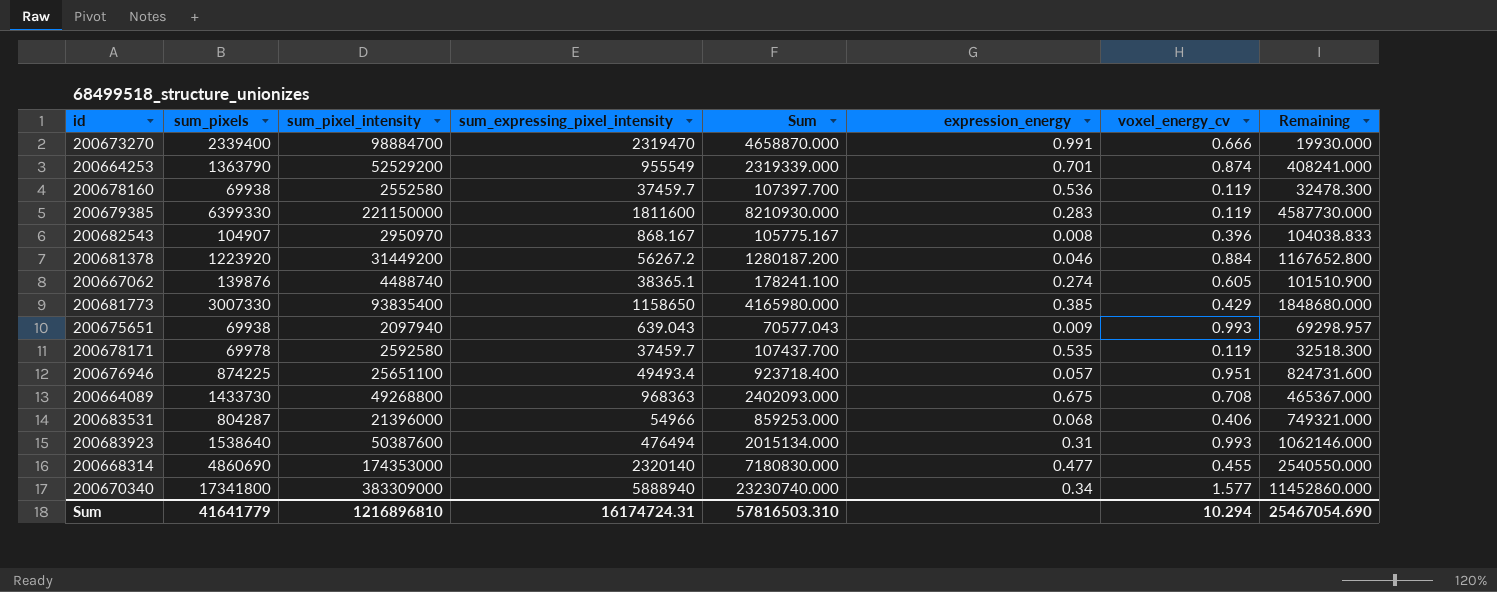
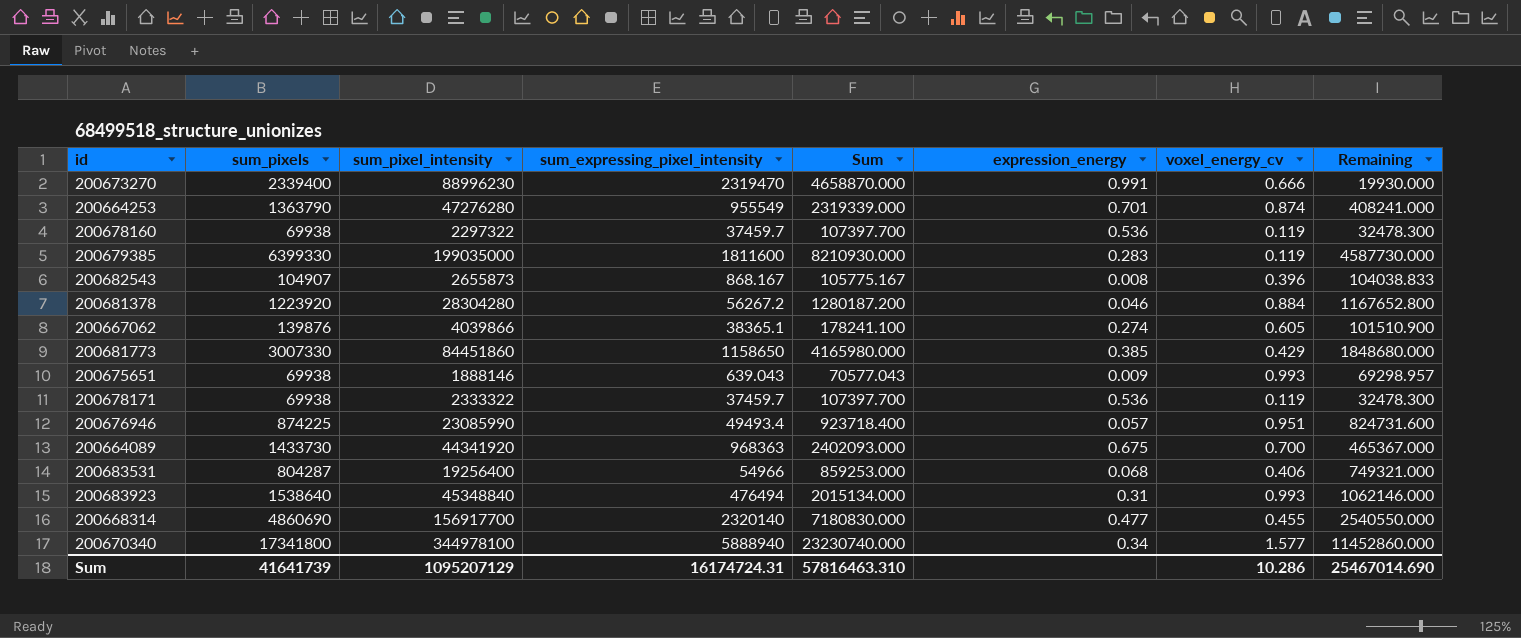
200673270 | sum_pixel_intensity: 98884700 -> 88996230
200664253 | sum_pixel_intensity: 52529200 -> 47276280
200678160 | sum_pixel_intensity: 2552580 -> 2297322
200679385 | sum_pixel_intensity: 221150000 -> 199035000
200682543 | sum_pixel_intensity: 2950970 -> 2655873
200681378 | sum_pixel_intensity: 31449200 -> 28304280
200667062 | sum_pixel_intensity: 4488740 -> 4039866
200681773 | sum_pixel_intensity: 93835400 -> 84451860
200675651 | sum_pixel_intensity: 2097940 -> 1888146
200678171 | sum_pixels: 69978 -> 69938
200678171 | sum_pixel_intensity: 2592580 -> 2333322
200678171 | Sum: 107437.700 -> 107397.700
200678171 | expression_energy: 0.535 -> 0.536
200678171 | Remaining: 32518.300 -> 32478.300
200676946 | sum_pixel_intensity: 25651100 -> 23085990
200664089 | sum_pixel_intensity: 49268800 -> 44341920
200664089 | voxel_energy_cv: 0.708 -> 0.700
200683531 | sum_pixel_intensity: 21396000 -> 19256400
200683923 | sum_pixel_intensity: 50387600 -> 45348840
200668314 | sum_pixel_intensity: 174353000 -> 156917700
200670340 | sum_pixel_intensity: 383309000 -> 344978100
Sum | sum_pixels: 41641779 -> 41641739
Sum | sum_pixel_intensity: 1216896810 -> 1095207129
Sum | Sum: 57816503.310 -> 57816463.310
Sum | voxel_energy_cv: 10.294 -> 10.286
Sum | Remaining: 25467054.690 -> 25467014.690

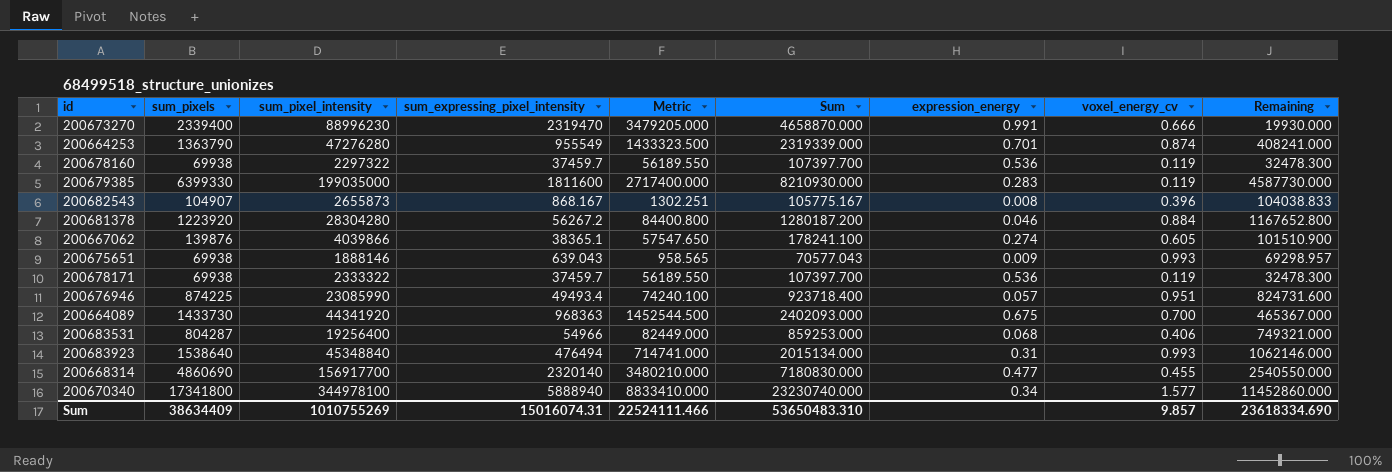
column Metric | formula: none -> [sum_expressing_pixel_intensity] * 1.5
row 200681773: 3007330 | 84451860 | 1158650 | 4165980.000 | 0.385 | 0.429 | 1848680.000 -> none
Sum | sum_pixels: 41641739 -> 38634409
Sum | sum_pixel_intensity: 1095207129 -> 1010755269
Sum | sum_expressing_pixel_intensity: 16174724.31 -> 15016074.31
Sum | Sum: 57816463.310 -> 53650483.310
Sum | voxel_energy_cv: 10.286 -> 9.857
Sum | Remaining: 25467014.690 -> 23618334.690

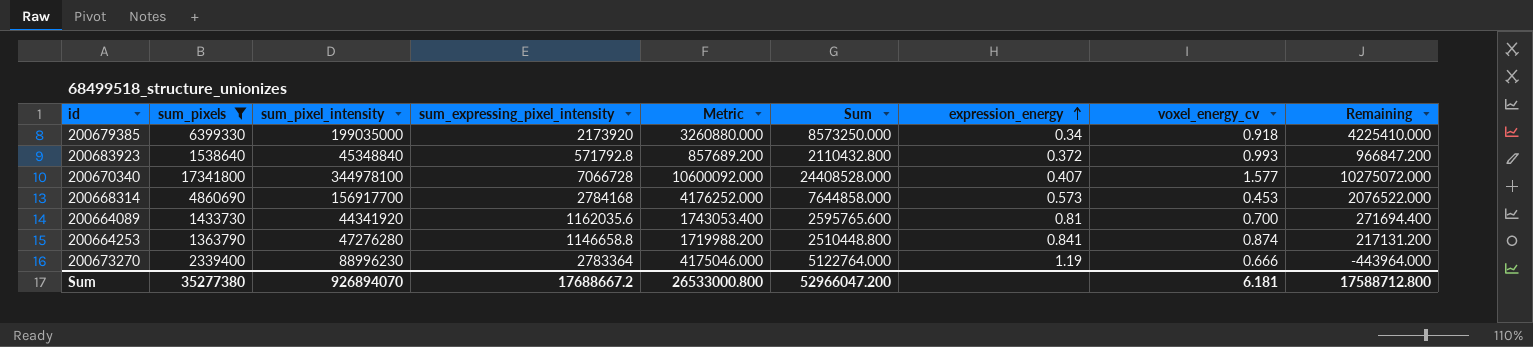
filter: none -> sum_pixels >= 1363790
row order: none -> expression_energy ascending
200679385 | sum_expressing_pixel_intensity: 1811600 -> 2173920
200679385 | Metric: 2717400.000 -> 3260880.000
200679385 | Sum: 8210930.000 -> 8573250.000
200679385 | expression_energy: 0.283 -> 0.34
200679385 | voxel_energy_cv: 0.119 -> 0.918
200679385 | Remaining: 4587730.000 -> 4225410.000
200683923 | sum_expressing_pixel_intensity: 476494 -> 571792.8
200683923 | Metric: 714741.000 -> 857689.200
200683923 | Sum: 2015134.000 -> 2110432.800
200683923 | expression_energy: 0.31 -> 0.372
200683923 | Remaining: 1062146.000 -> 966847.200
200670340 | sum_expressing_pixel_intensity: 5888940 -> 7066728
200670340 | Metric: 8833410.000 -> 10600092.000
200670340 | Sum: 23230740.000 -> 24408528.000
200670340 | expression_energy: 0.34 -> 0.407
200670340 | Remaining: 11452860.000 -> 10275072.000
200668314 | sum_expressing_pixel_intensity: 2320140 -> 2784168
200668314 | Metric: 3480210.000 -> 4176252.000
200668314 | Sum: 7180830.000 -> 7644858.000
200668314 | expression_energy: 0.477 -> 0.573
200668314 | voxel_energy_cv: 0.455 -> 0.453
200668314 | Remaining: 2540550.000 -> 2076522.000
200664089 | sum_expressing_pixel_intensity: 968363 -> 1162035.6
200664089 | Metric: 1452544.500 -> 1743053.400
200664089 | Sum: 2402093.000 -> 2595765.600
200664089 | expression_energy: 0.675 -> 0.81
200664089 | Remaining: 465367.000 -> 271694.400
200664253 | sum_expressing_pixel_intensity: 955549 -> 1146658.8
200664253 | Metric: 1433323.500 -> 1719988.200
200664253 | Sum: 2319339.000 -> 2510448.800
200664253 | expression_energy: 0.701 -> 0.841
200664253 | Remaining: 408241.000 -> 217131.200
200673270 | sum_expressing_pixel_intensity: 2319470 -> 2783364
200673270 | Metric: 3479205.000 -> 4175046.000
200673270 | Sum: 4658870.000 -> 5122764.000
200673270 | expression_energy: 0.991 -> 1.19
200673270 | Remaining: 19930.000 -> -443964.000
Sum | sum_pixels: 38634409 -> 35277380
Sum | sum_pixel_intensity: 1010755269 -> 926894070
Sum | sum_expressing_pixel_intensity: 15016074.31 -> 17688667.2
Sum | Metric: 22524111.466 -> 26533000.800
Sum | Sum: 53650483.310 -> 52966047.200
Sum | voxel_energy_cv: 9.857 -> 6.181
Sum | Remaining: 23618334.690 -> 17588712.800

